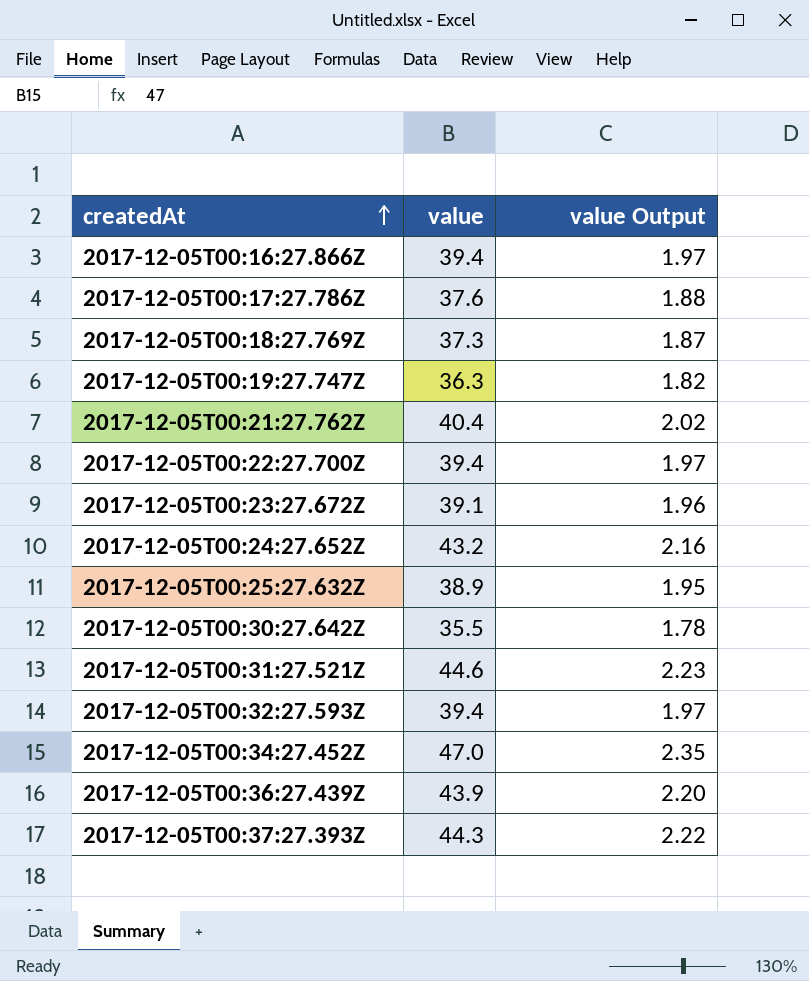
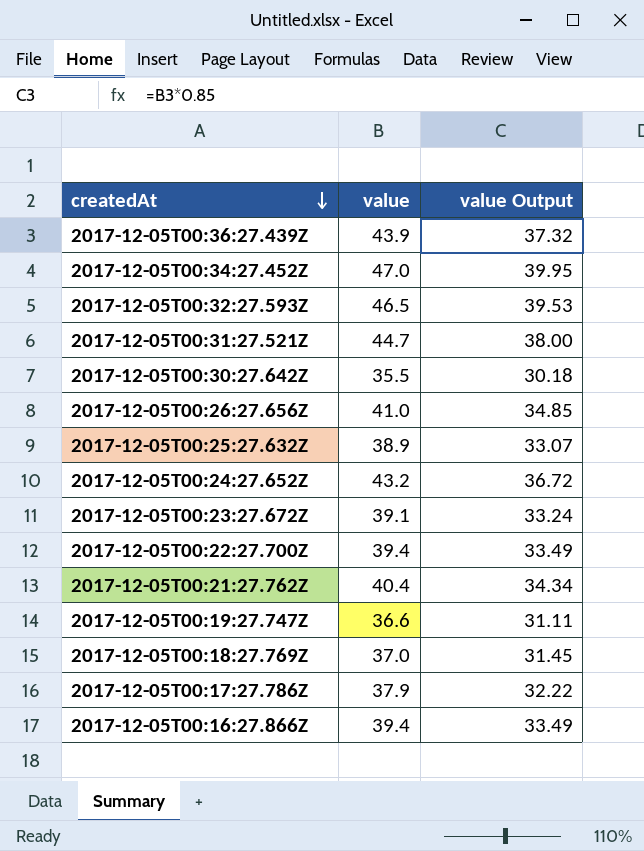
row order: createdAt ascending -> createdAt descending
column value Output | formula: [value] * 0.05 -> [value] * 0.85
row 2017-12-05T00:37:27.393Z: 44.3 | 2.22 -> none
2017-12-05T00:32:27.593Z | value: 39.4 -> 46.5
2017-12-05T00:31:27.521Z | value: 44.6 -> 44.7
row 2017-12-05T00:26:27.656Z: none -> 41.0 | 34.85
2017-12-05T00:19:27.747Z | value: 36.3 -> 36.6
2017-12-05T00:18:27.769Z | value: 37.3 -> 37.0
2017-12-05T00:17:27.786Z | value: 37.6 -> 37.9

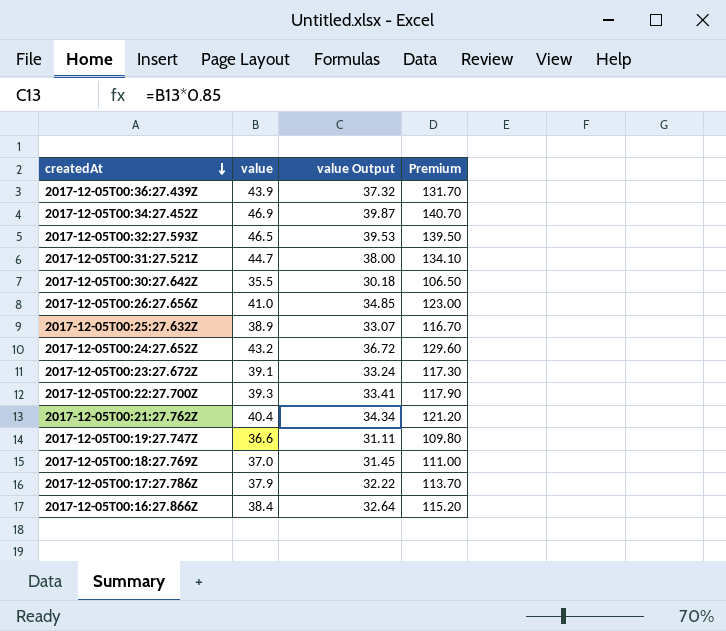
column Premium | formula: none -> [value] * 3
2017-12-05T00:34:27.452Z | value: 47.0 -> 46.9
2017-12-05T00:34:27.452Z | value Output: 39.95 -> 39.87
2017-12-05T00:22:27.700Z | value: 39.4 -> 39.3
2017-12-05T00:22:27.700Z | value Output: 33.49 -> 33.41
2017-12-05T00:16:27.866Z | value: 39.4 -> 38.4
2017-12-05T00:16:27.866Z | value Output: 33.49 -> 32.64

